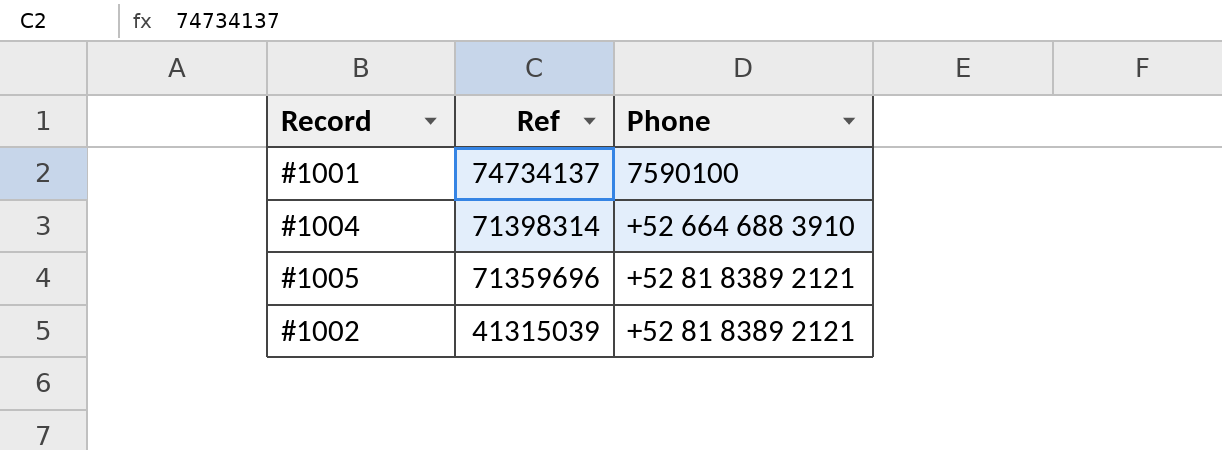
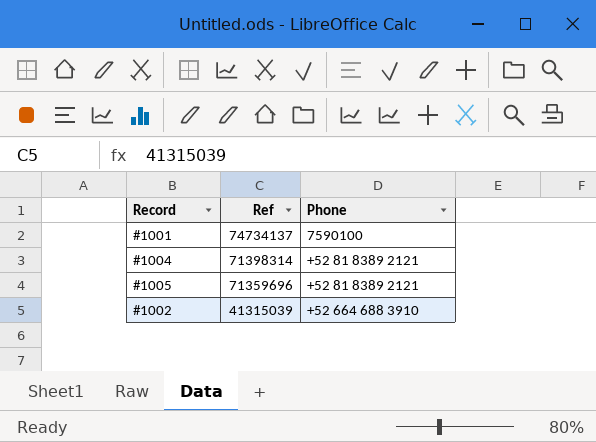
#1004 | Phone: +52 664 688 3910 -> +52 81 8389 2121
#1002 | Phone: +52 81 8389 2121 -> +52 664 688 3910

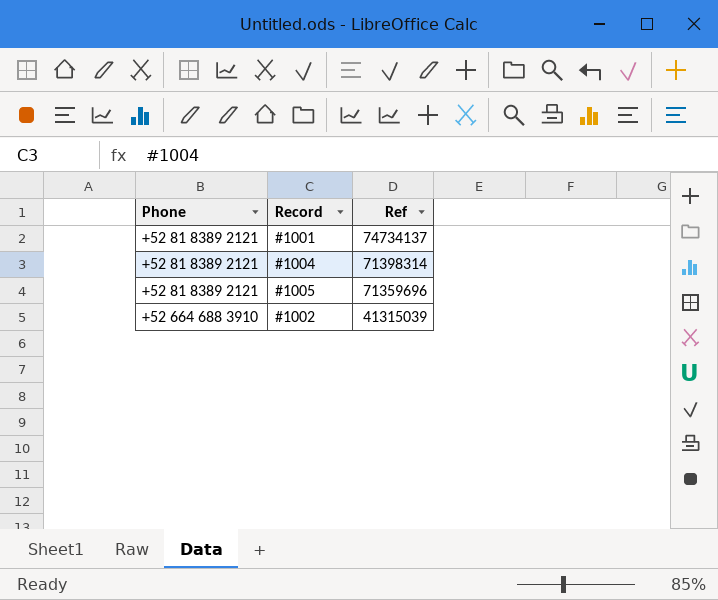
column Phone | position: 3 -> 1
#1001 | Phone: 7590100 -> +52 81 8389 2121

